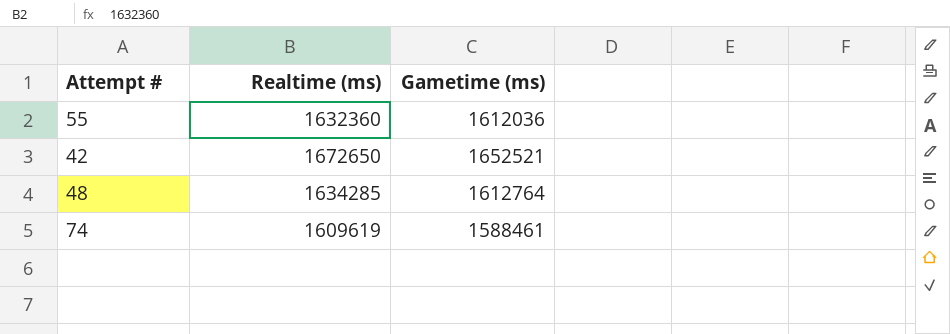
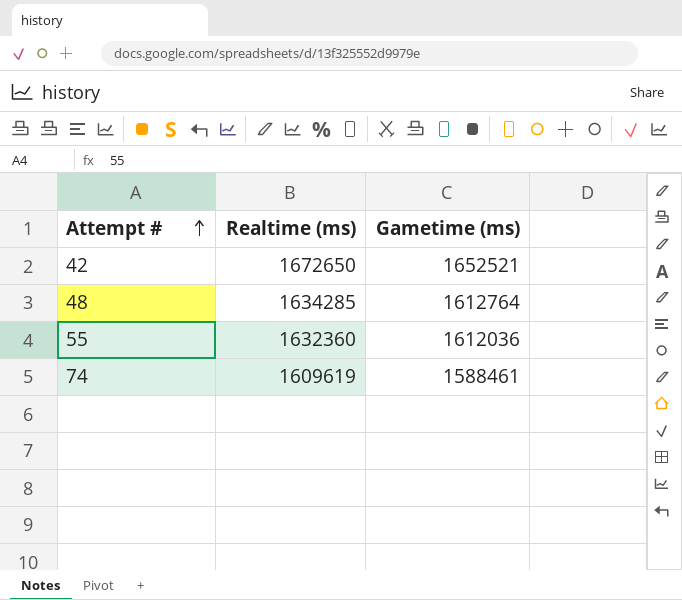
row order: none -> Attempt # ascending

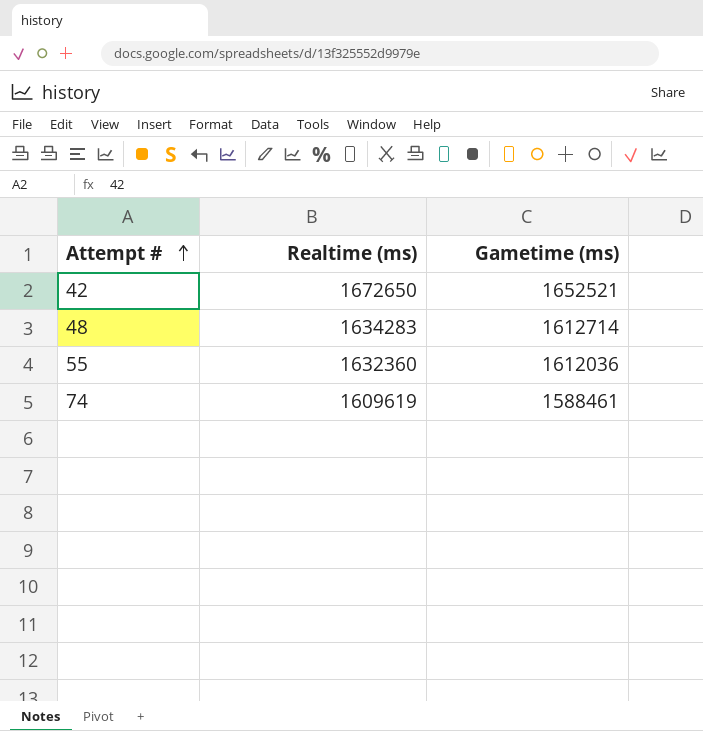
48 | Realtime (ms): 1634285 -> 1634283
48 | Gametime (ms): 1612764 -> 1612714

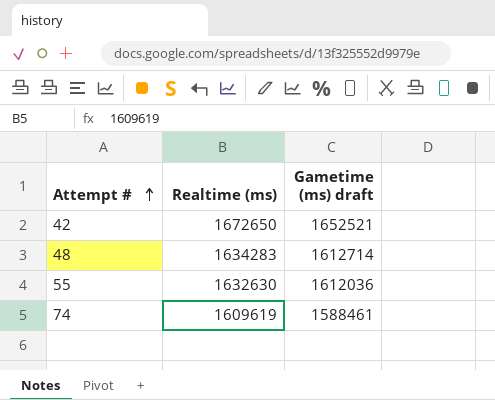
column name: Gametime (ms) -> Gametime (ms) draft
55 | Realtime (ms): 1632360 -> 1632630

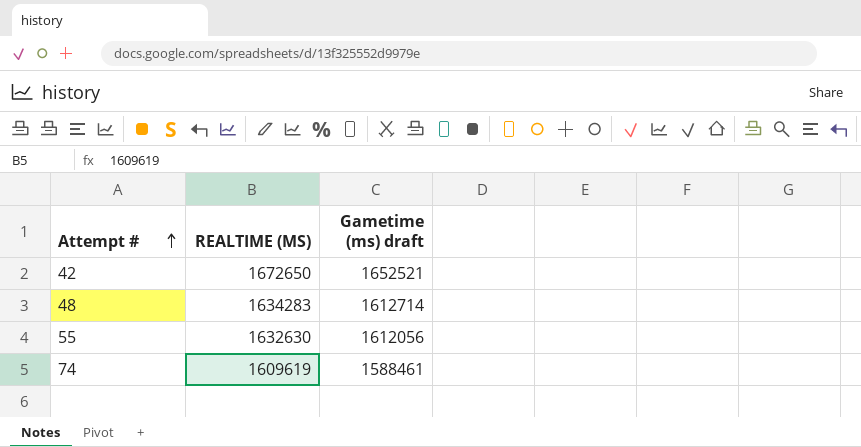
column name: Realtime (ms) -> REALTIME (MS)
55 | Gametime (ms) draft: 1612036 -> 1612056

